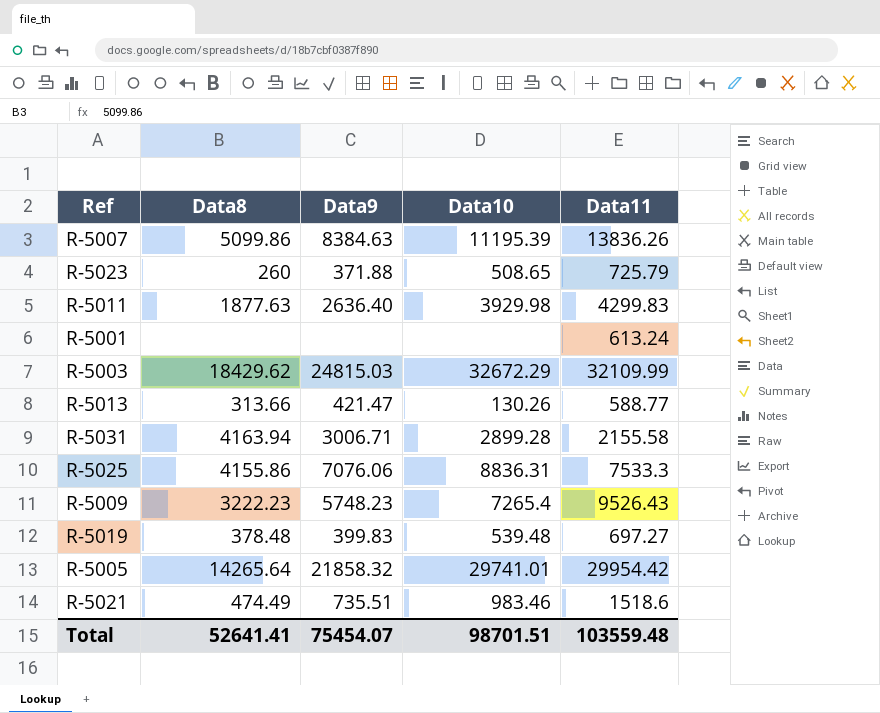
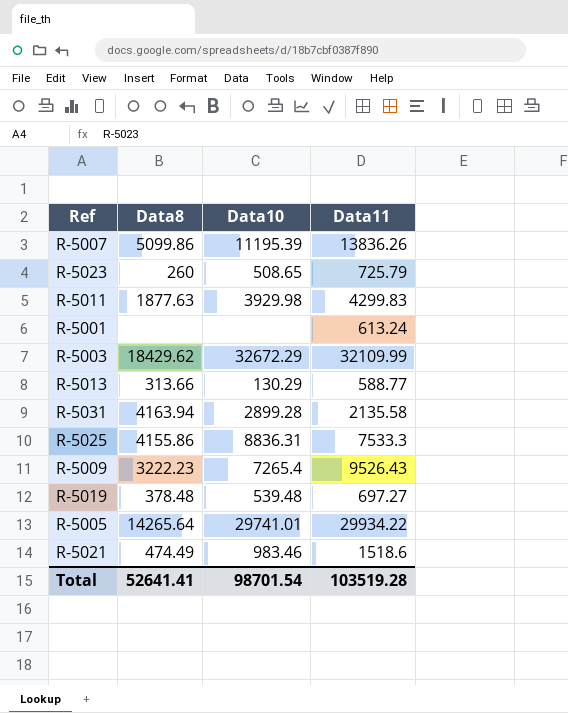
column Data9 | position: 3 -> none
R-5013 | Data10: 130.26 -> 130.29
R-5031 | Data11: 2155.58 -> 2135.58
R-5005 | Data11: 29954.42 -> 29934.22
Total | Data10: 98701.51 -> 98701.54
Total | Data11: 103559.48 -> 103519.28

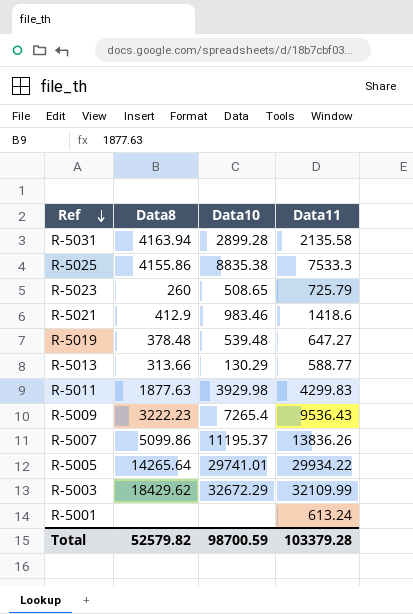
row order: none -> Ref descending
R-5025 | Data10: 8836.31 -> 8835.38
R-5021 | Data8: 474.49 -> 412.9
R-5021 | Data11: 1518.6 -> 1418.6
R-5019 | Data11: 697.27 -> 647.27
R-5009 | Data11: 9526.43 -> 9536.43
R-5007 | Data10: 11195.39 -> 11195.37
Total | Data8: 52641.41 -> 52579.82
Total | Data10: 98701.54 -> 98700.59
Total | Data11: 103519.28 -> 103379.28

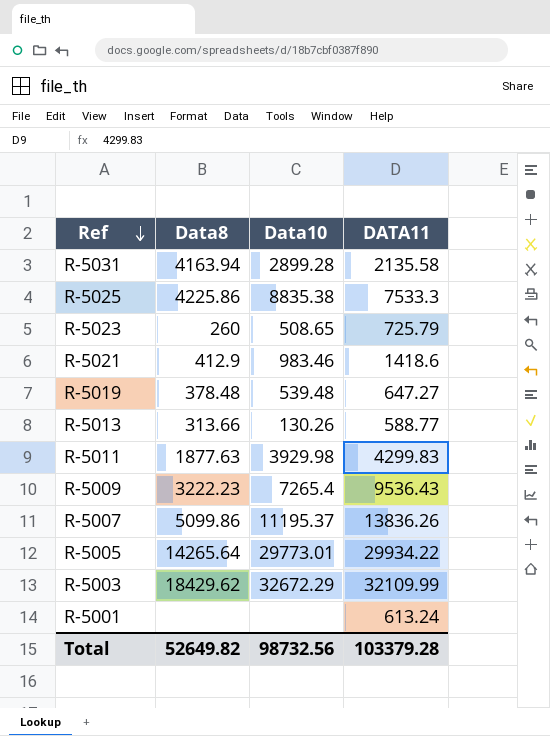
column name: Data11 -> DATA11
R-5025 | Data8: 4155.86 -> 4225.86
R-5013 | Data10: 130.29 -> 130.26
R-5005 | Data10: 29741.01 -> 29773.01
Total | Data8: 52579.82 -> 52649.82
Total | Data10: 98700.59 -> 98732.56

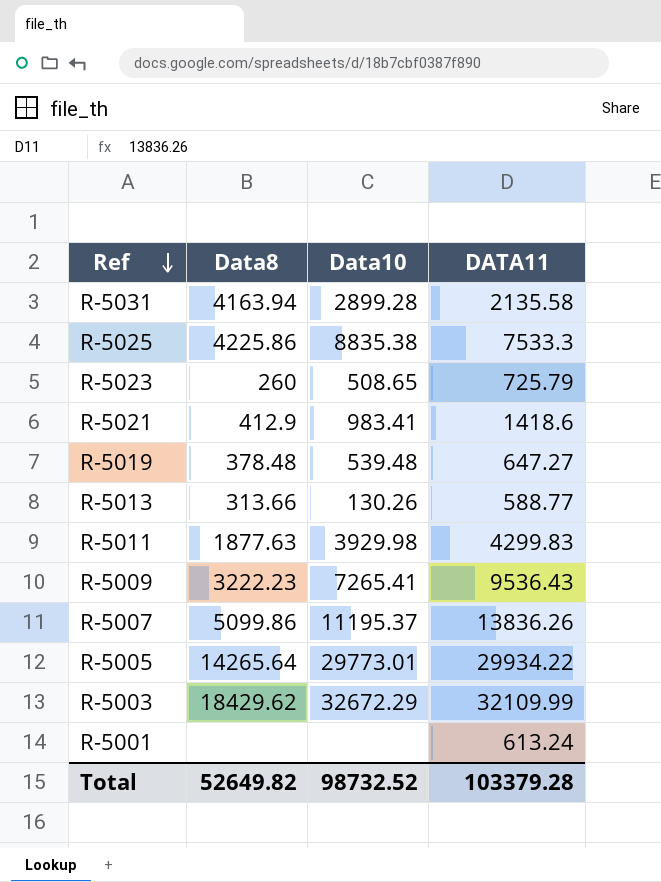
R-5021 | Data10: 983.46 -> 983.41
R-5009 | Data10: 7265.4 -> 7265.41
Total | Data10: 98732.56 -> 98732.52

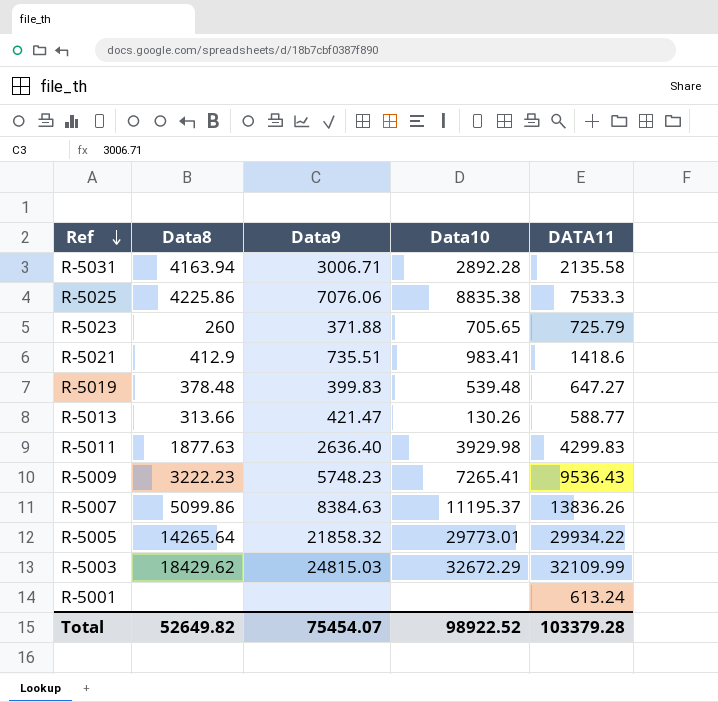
column Data9 | position: none -> 3
R-5031 | Data10: 2899.28 -> 2892.28
R-5023 | Data10: 508.65 -> 705.65
Total | Data10: 98732.52 -> 98922.52

